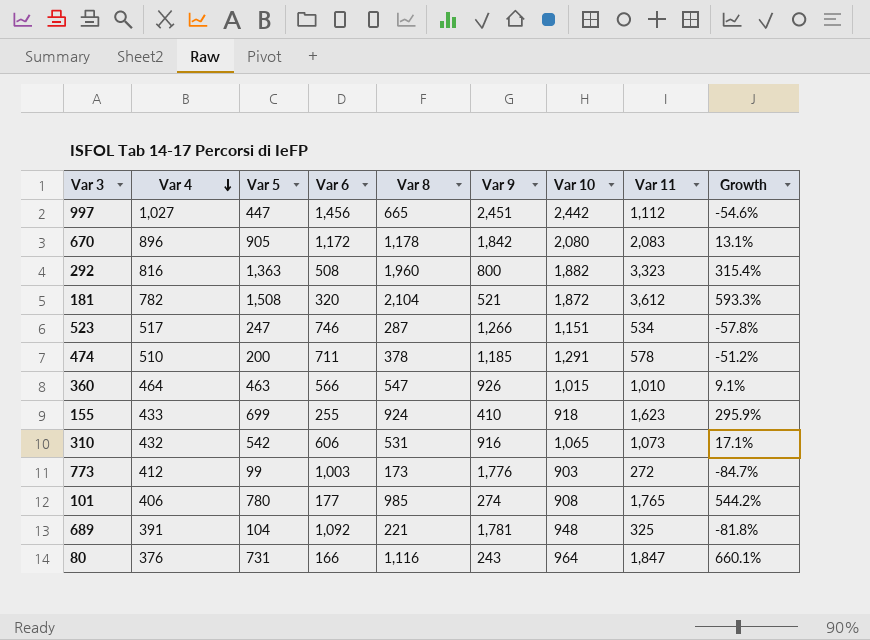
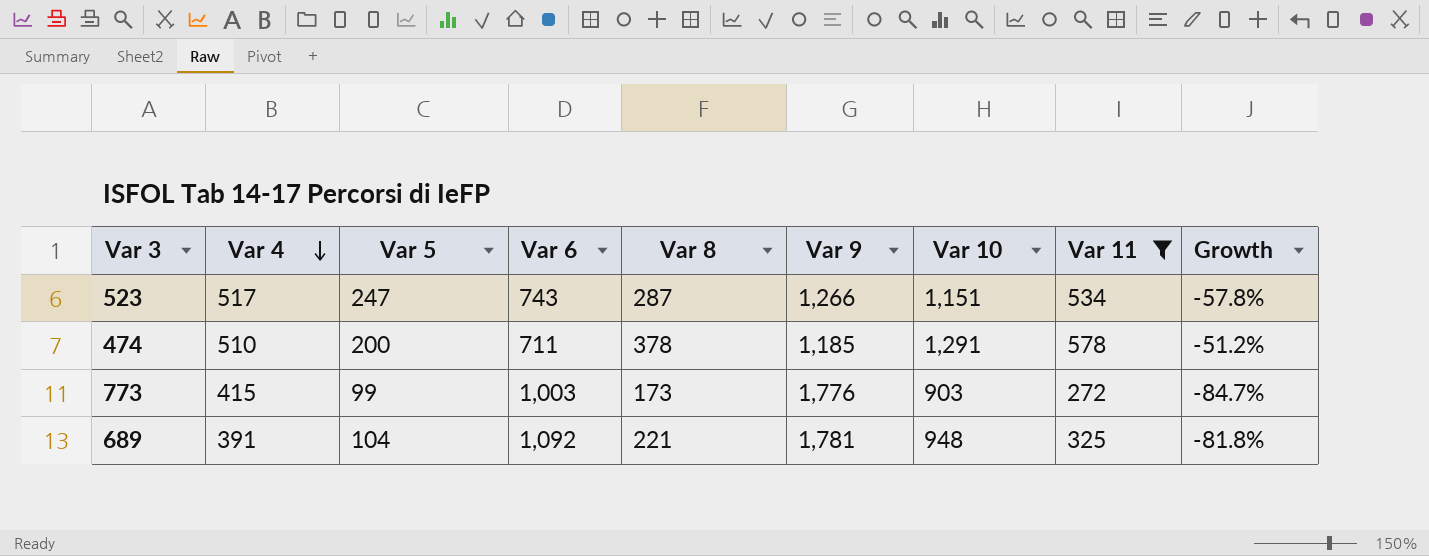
filter: none -> Var 11 <= 578
523 | Var 6: 746 -> 743
773 | Var 4: 412 -> 415

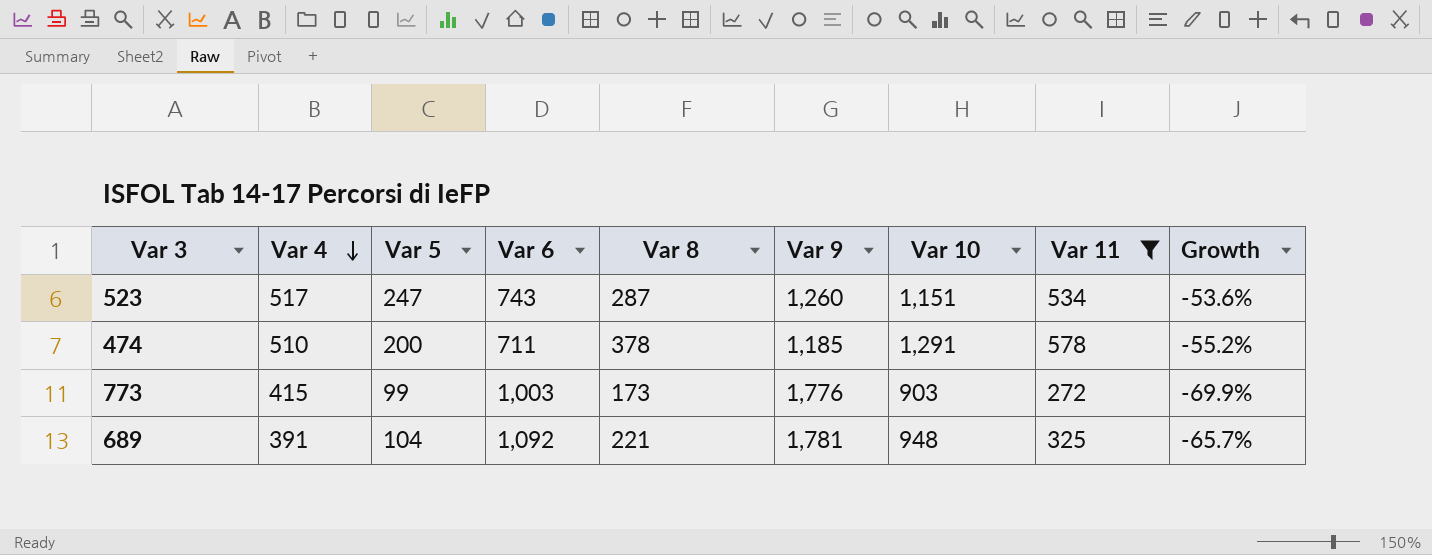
column Growth | formula: ([Var 11] - [Var 9]) / [Var 9] -> ([Var 11] - [Var 10]) / [Var 10]
523 | Var 9: 1,266 -> 1,260

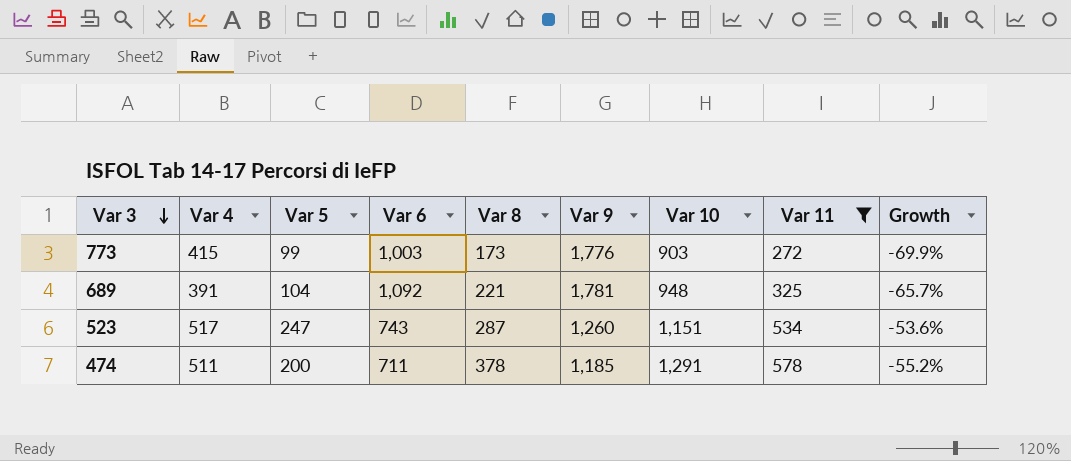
row order: Var 4 descending -> Var 3 descending
474 | Var 4: 510 -> 511

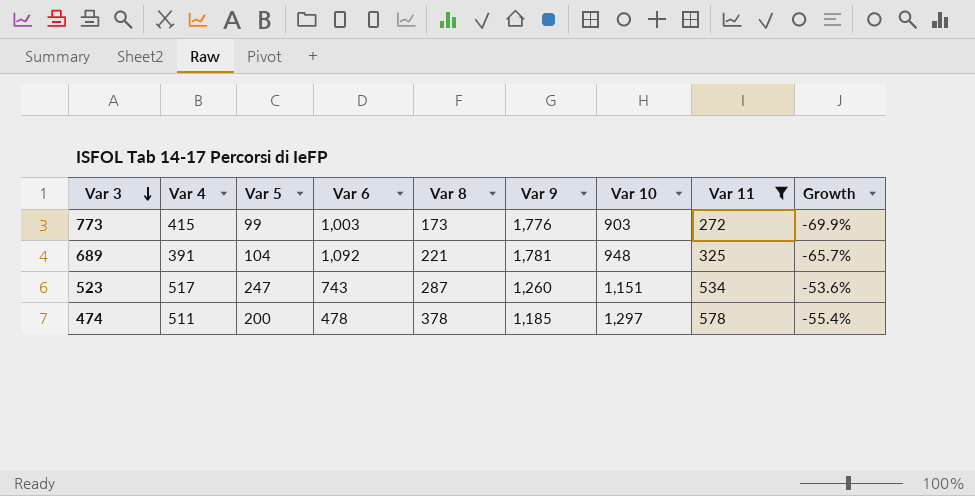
474 | Var 6: 711 -> 478
474 | Var 10: 1,291 -> 1,297
474 | Growth: -55.2% -> -55.4%

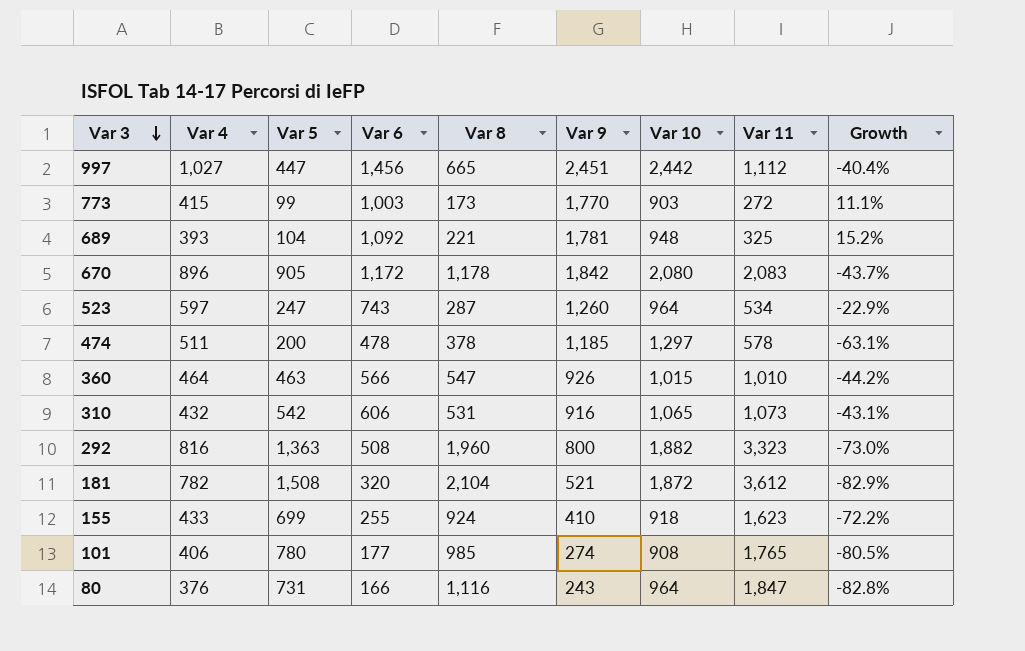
filter: Var 11 <= 578 -> none
column Growth | formula: ([Var 11] - [Var 10]) / [Var 10] -> ([Var 6] - [Var 10]) / [Var 10]
773 | Var 9: 1,776 -> 1,770
689 | Var 4: 391 -> 393
523 | Var 4: 517 -> 597
523 | Var 10: 1,151 -> 964

